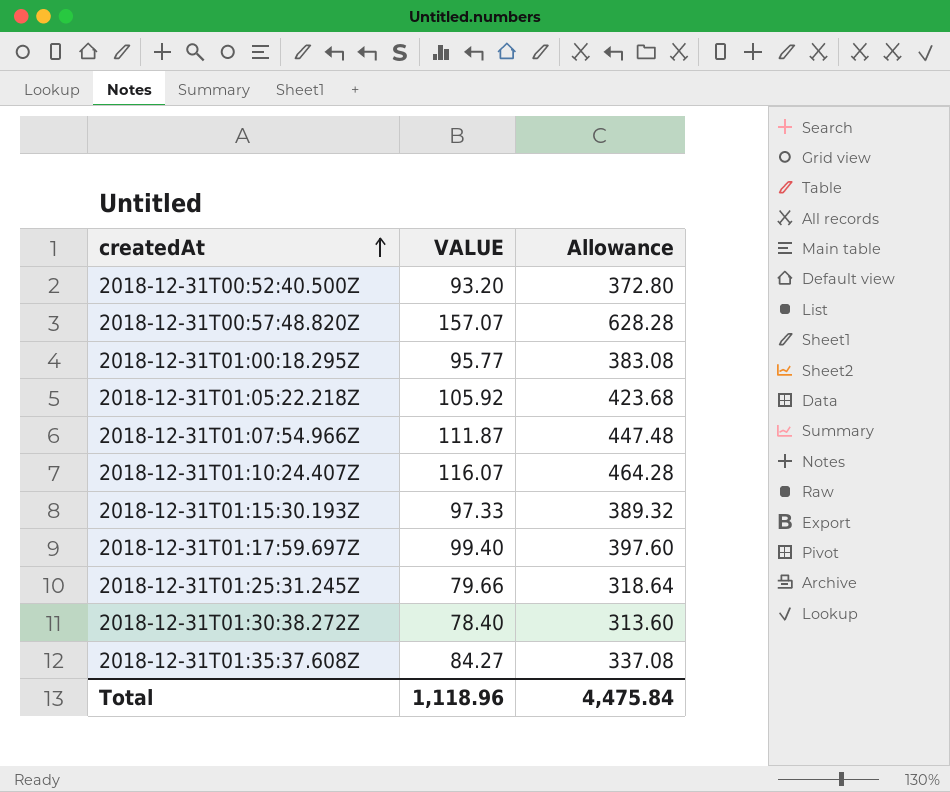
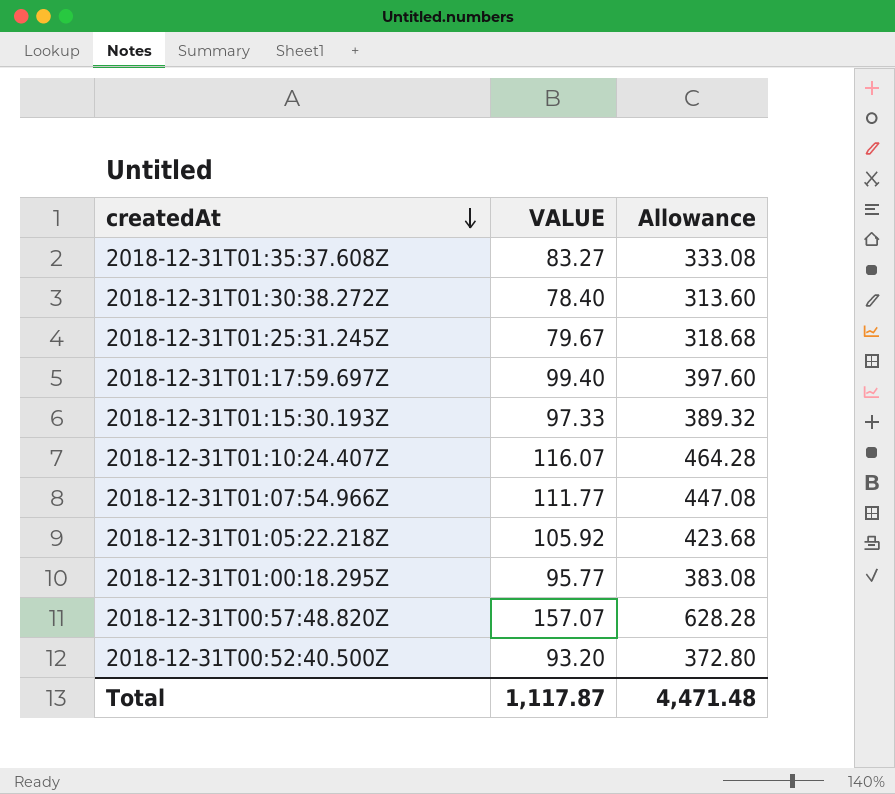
row order: createdAt ascending -> createdAt descending
2018-12-31T01:35:37.608Z | VALUE: 84.27 -> 83.27
2018-12-31T01:35:37.608Z | Allowance: 337.08 -> 333.08
2018-12-31T01:25:31.245Z | VALUE: 79.66 -> 79.67
2018-12-31T01:25:31.245Z | Allowance: 318.64 -> 318.68
2018-12-31T01:07:54.966Z | VALUE: 111.87 -> 111.77
2018-12-31T01:07:54.966Z | Allowance: 447.48 -> 447.08
Total | VALUE: 1,118.96 -> 1,117.87
Total | Allowance: 4,475.84 -> 4,471.48

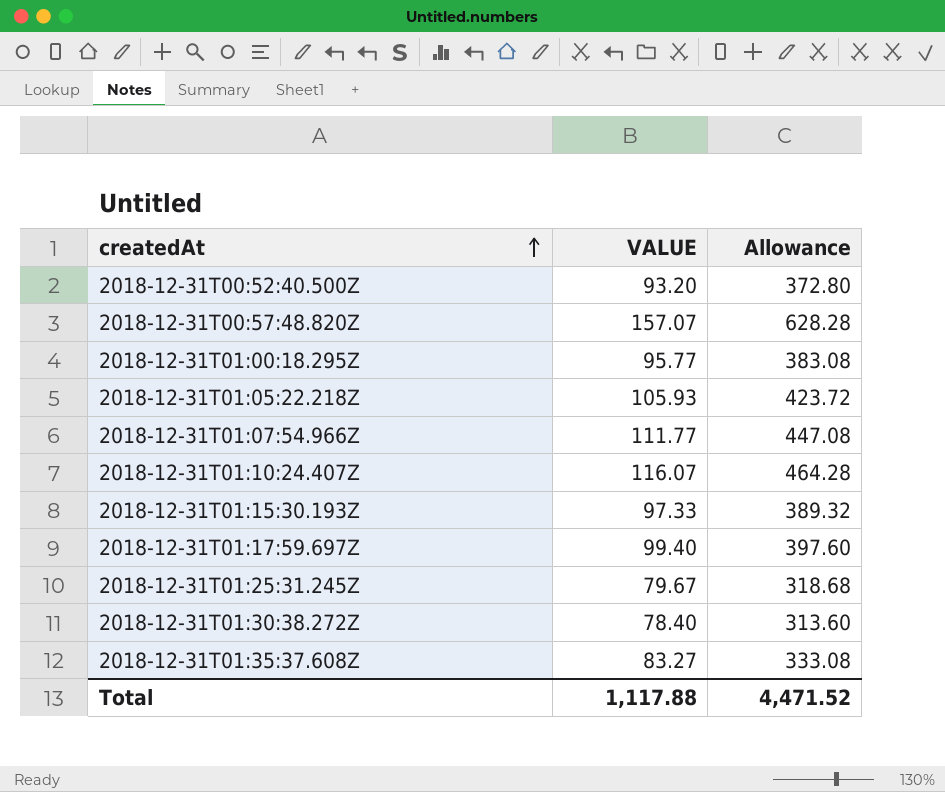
row order: createdAt descending -> createdAt ascending
2018-12-31T01:05:22.218Z | VALUE: 105.92 -> 105.93
2018-12-31T01:05:22.218Z | Allowance: 423.68 -> 423.72
Total | VALUE: 1,117.87 -> 1,117.88
Total | Allowance: 4,471.48 -> 4,471.52

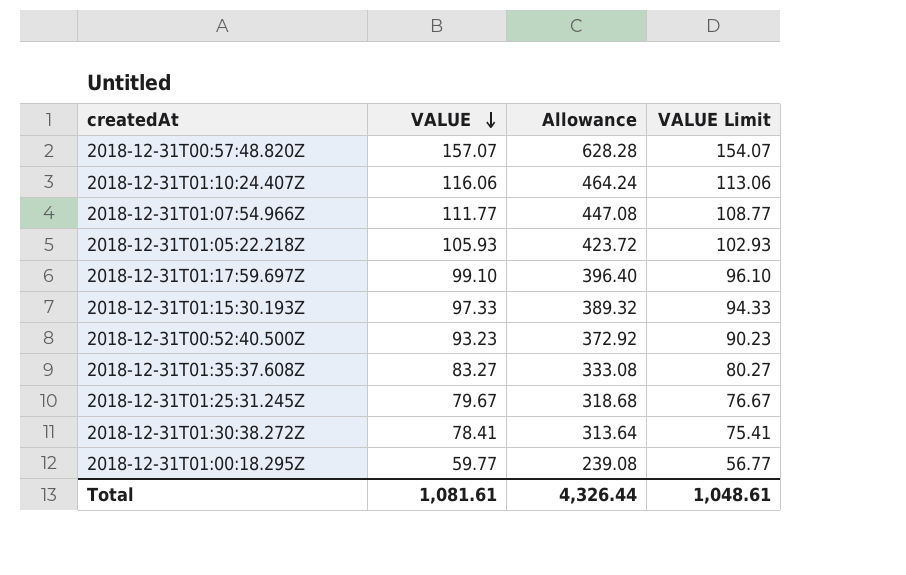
row order: createdAt ascending -> VALUE descending
column VALUE Limit | formula: none -> [VALUE] - 3
2018-12-31T01:10:24.407Z | VALUE: 116.07 -> 116.06
2018-12-31T01:10:24.407Z | Allowance: 464.28 -> 464.24
2018-12-31T01:17:59.697Z | VALUE: 99.40 -> 99.10
2018-12-31T01:17:59.697Z | Allowance: 397.60 -> 396.40
2018-12-31T00:52:40.500Z | VALUE: 93.20 -> 93.23
2018-12-31T00:52:40.500Z | Allowance: 372.80 -> 372.92
2018-12-31T01:30:38.272Z | VALUE: 78.40 -> 78.41
2018-12-31T01:30:38.272Z | Allowance: 313.60 -> 313.64
2018-12-31T01:00:18.295Z | VALUE: 95.77 -> 59.77
2018-12-31T01:00:18.295Z | Allowance: 383.08 -> 239.08
Total | VALUE: 1,117.88 -> 1,081.61
Total | Allowance: 4,471.52 -> 4,326.44

